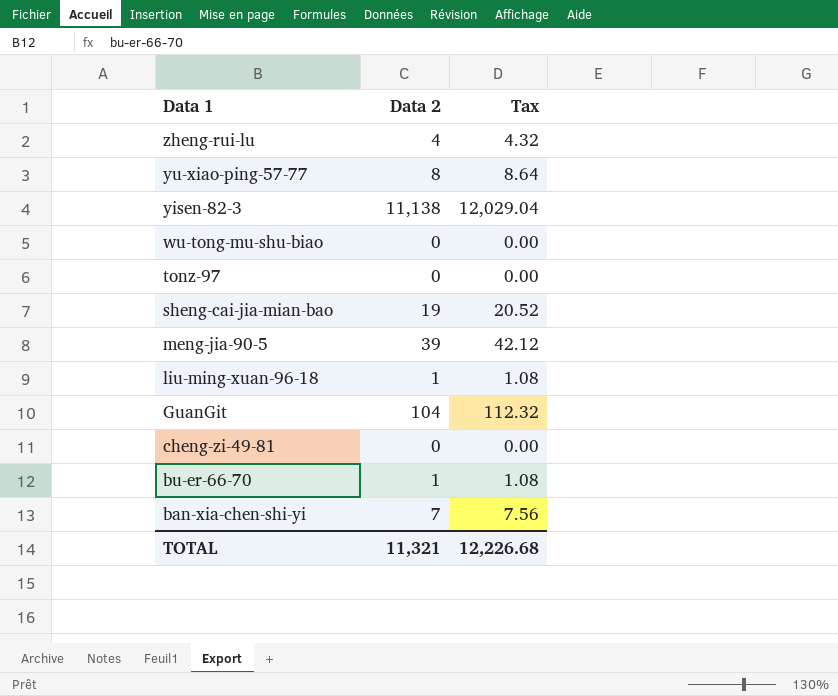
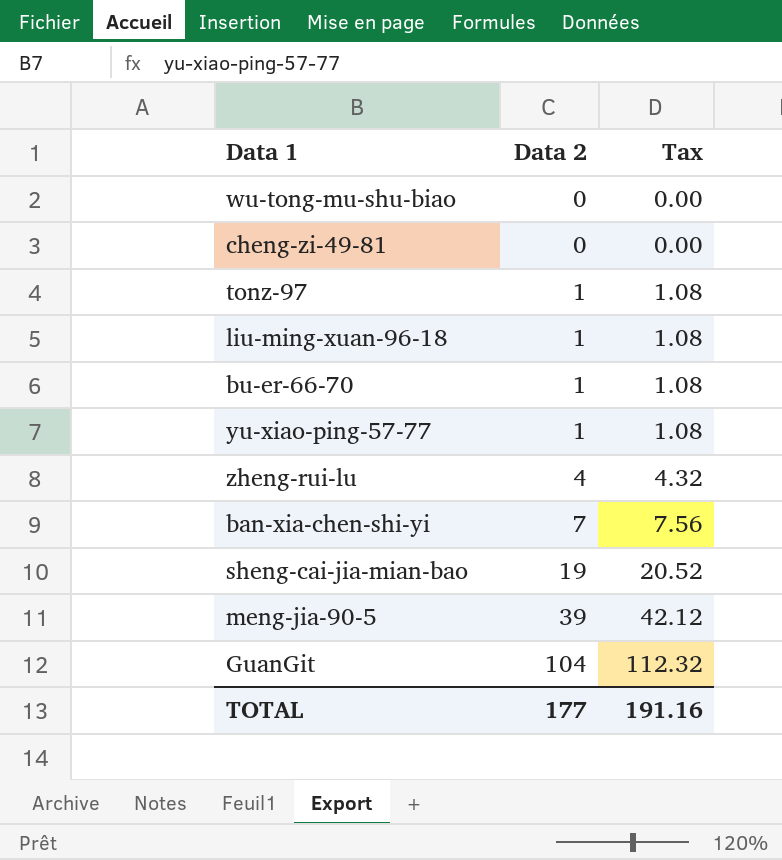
row order: Data 1 descending -> Data 2 ascending
row yisen-82-3: 11,138 | 12,029.04 -> none
tonz-97 | Data 2: 0 -> 1
tonz-97 | Tax: 0.00 -> 1.08
yu-xiao-ping-57-77 | Data 2: 8 -> 1
yu-xiao-ping-57-77 | Tax: 8.64 -> 1.08
TOTAL | Data 2: 11,321 -> 177
TOTAL | Tax: 12,226.68 -> 191.16

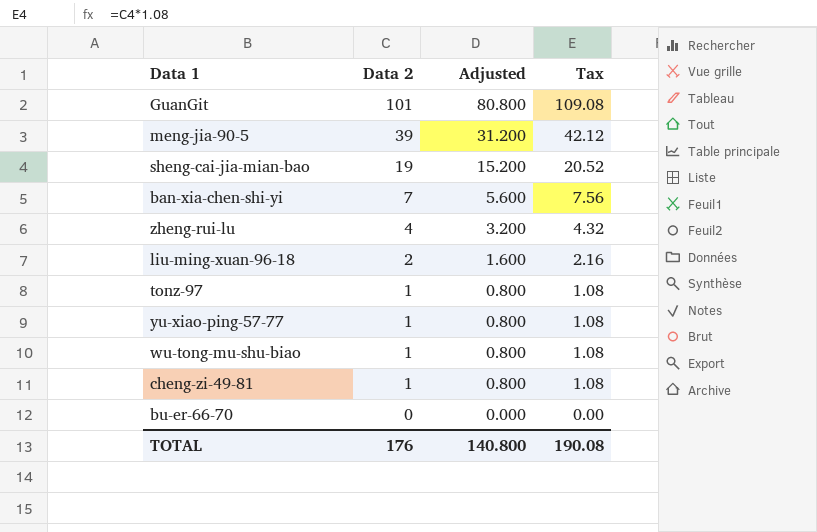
row order: Data 2 ascending -> Data 2 descending
column Adjusted | formula: none -> [Data 2] * 0.8
GuanGit | Data 2: 104 -> 101
GuanGit | Tax: 112.32 -> 109.08
liu-ming-xuan-96-18 | Data 2: 1 -> 2
liu-ming-xuan-96-18 | Tax: 1.08 -> 2.16
wu-tong-mu-shu-biao | Data 2: 0 -> 1
wu-tong-mu-shu-biao | Tax: 0.00 -> 1.08
cheng-zi-49-81 | Data 2: 0 -> 1
cheng-zi-49-81 | Tax: 0.00 -> 1.08
bu-er-66-70 | Data 2: 1 -> 0
bu-er-66-70 | Tax: 1.08 -> 0.00
TOTAL | Data 2: 177 -> 176
TOTAL | Tax: 191.16 -> 190.08

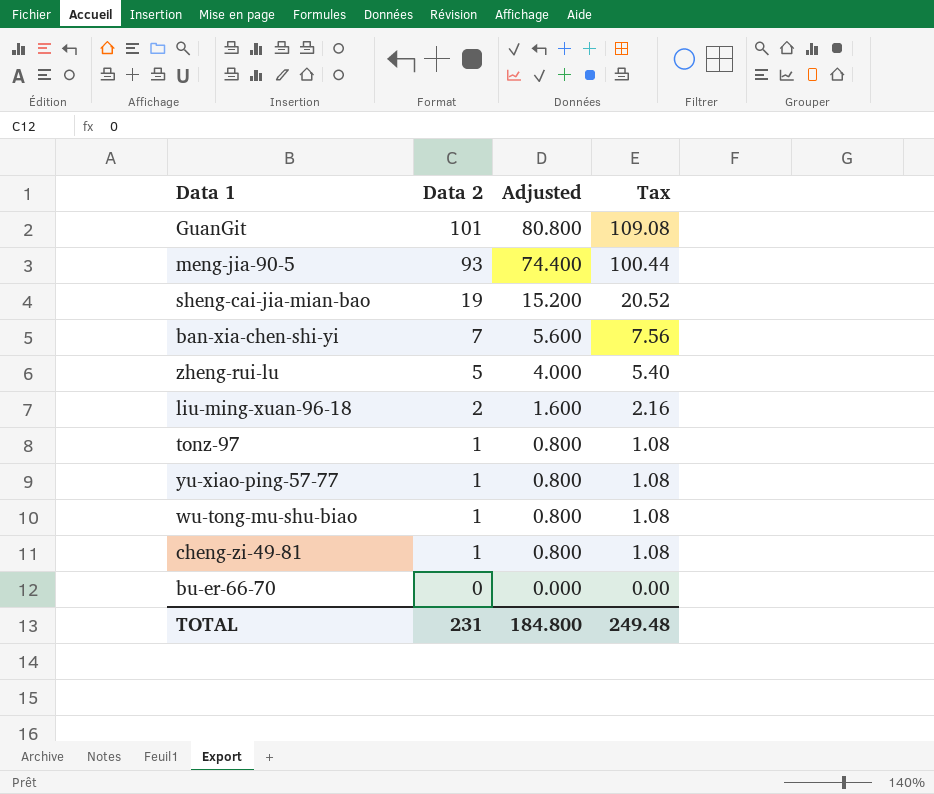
meng-jia-90-5 | Data 2: 39 -> 93
meng-jia-90-5 | Adjusted: 31.200 -> 74.400
meng-jia-90-5 | Tax: 42.12 -> 100.44
zheng-rui-lu | Data 2: 4 -> 5
zheng-rui-lu | Adjusted: 3.200 -> 4.000
zheng-rui-lu | Tax: 4.32 -> 5.40
TOTAL | Data 2: 176 -> 231
TOTAL | Adjusted: 140.800 -> 184.800
TOTAL | Tax: 190.08 -> 249.48

